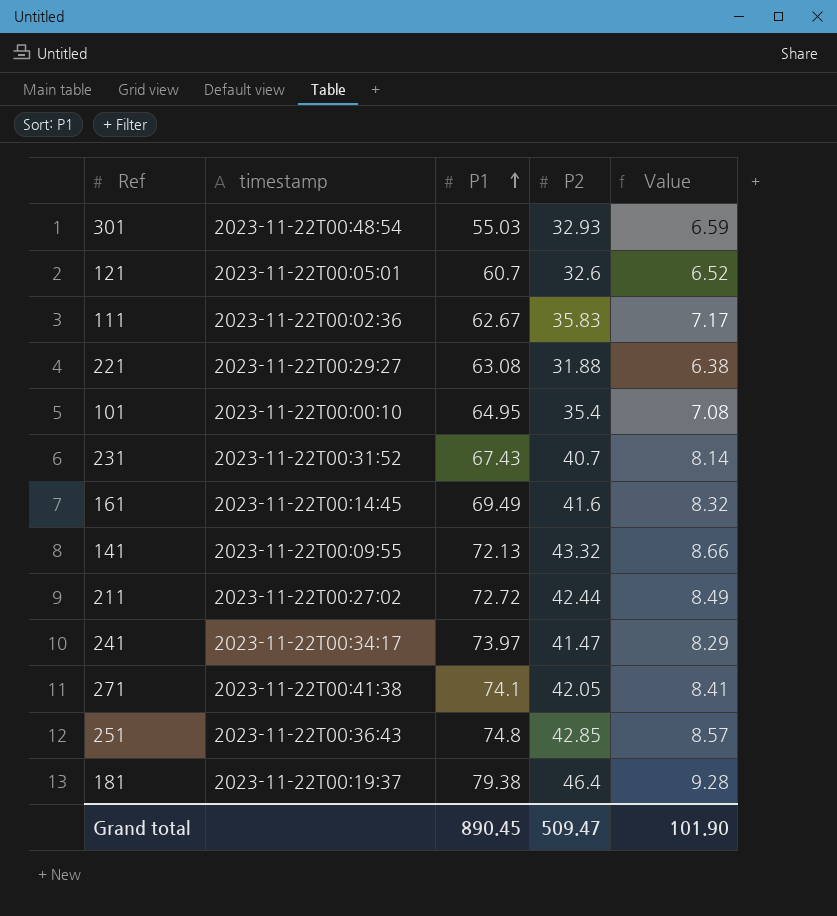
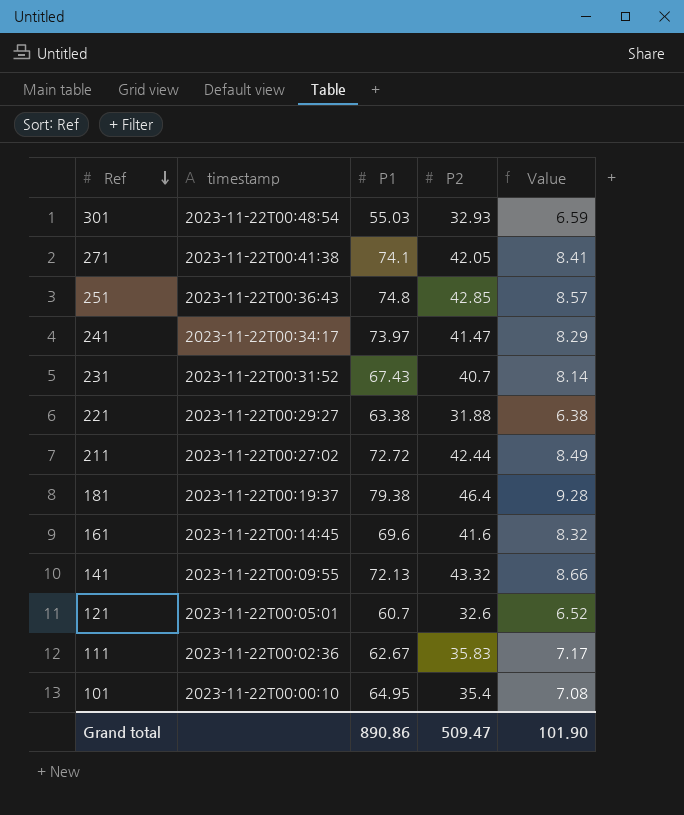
row order: P1 ascending -> Ref descending
221 | P1: 63.08 -> 63.38
161 | P1: 69.49 -> 69.6
Grand total | P1: 890.45 -> 890.86

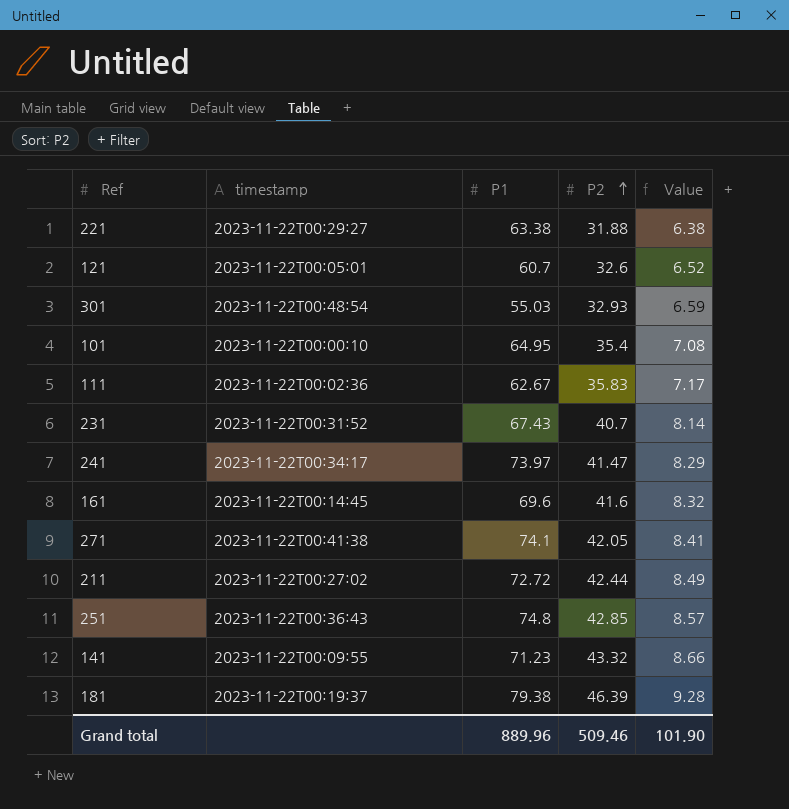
row order: Ref descending -> P2 ascending
141 | P1: 72.13 -> 71.23
181 | P2: 46.4 -> 46.39
Grand total | P1: 890.86 -> 889.96
Grand total | P2: 509.47 -> 509.46

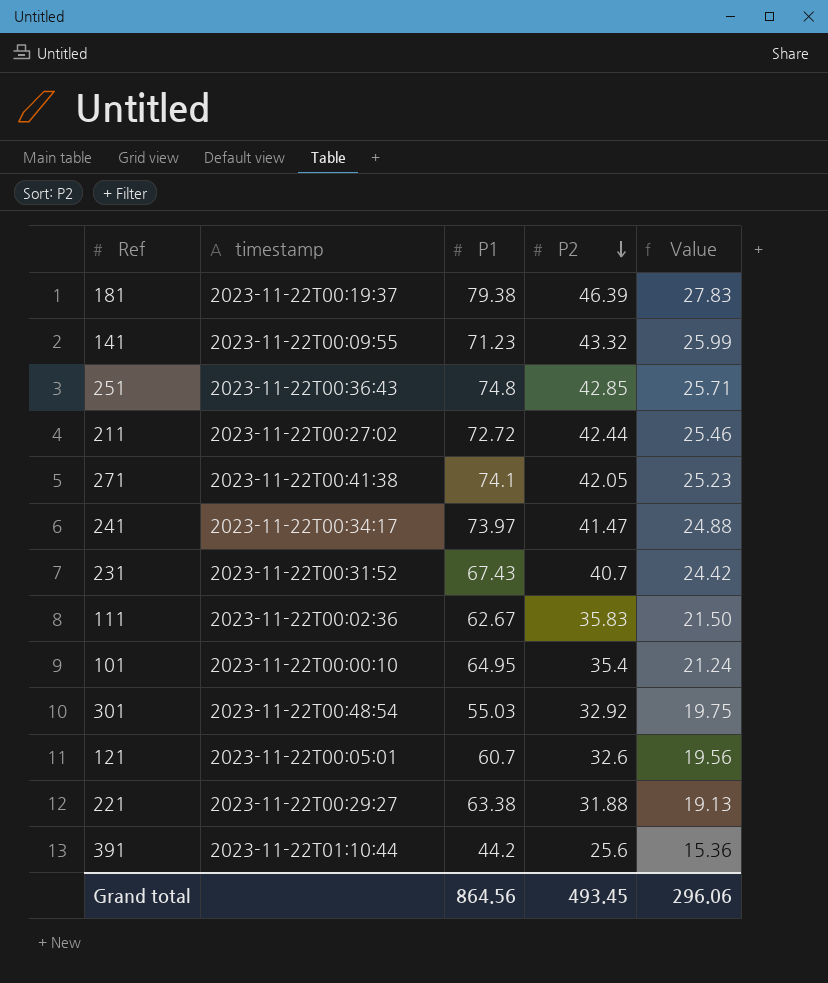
row order: P2 ascending -> P2 descending
column Value | formula: [P2] * 0.2 -> [P2] * 0.6
row 161: 2023-11-22T00:14:45 | 69.6 | 41.6 | 8.32 -> none
301 | P2: 32.93 -> 32.92
row 391: none -> 2023-11-22T01:10:44 | 44.2 | 25.6 | 15.36
Grand total | P1: 889.96 -> 864.56
Grand total | P2: 509.46 -> 493.45
Grand total | Value: 101.90 -> 296.06

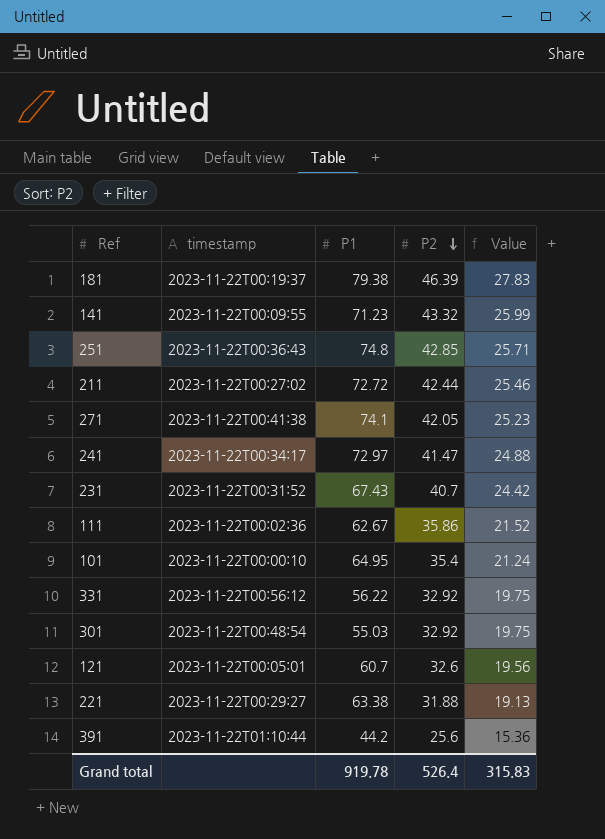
241 | P1: 73.97 -> 72.97
111 | P2: 35.83 -> 35.86
111 | Value: 21.50 -> 21.52
row 331: none -> 2023-11-22T00:56:12 | 56.22 | 32.92 | 19.75
Grand total | P1: 864.56 -> 919.78
Grand total | P2: 493.45 -> 526.4
Grand total | Value: 296.06 -> 315.83

